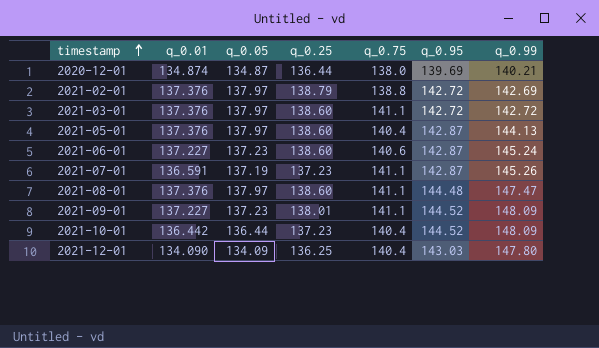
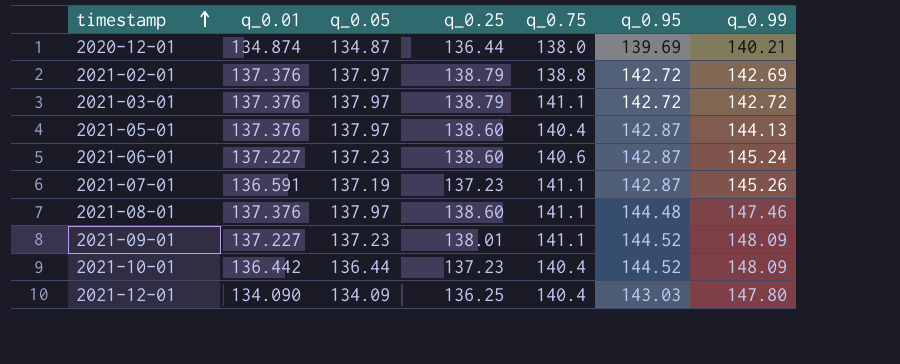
2021-03-01 | q_0.25: 138.60 -> 138.79
2021-08-01 | q_0.99: 147.47 -> 147.46

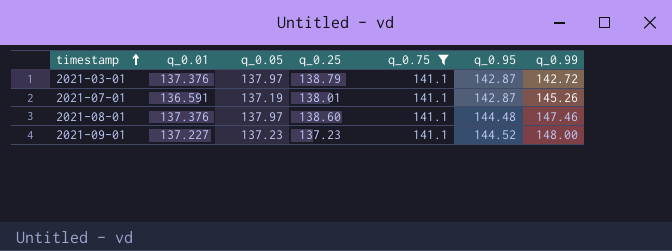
filter: none -> q_0.75 = 141.1
2021-03-01 | q_0.95: 142.72 -> 142.87
2021-07-01 | q_0.25: 137.23 -> 138.01
2021-09-01 | q_0.25: 138.01 -> 137.23
2021-09-01 | q_0.99: 148.09 -> 148.00

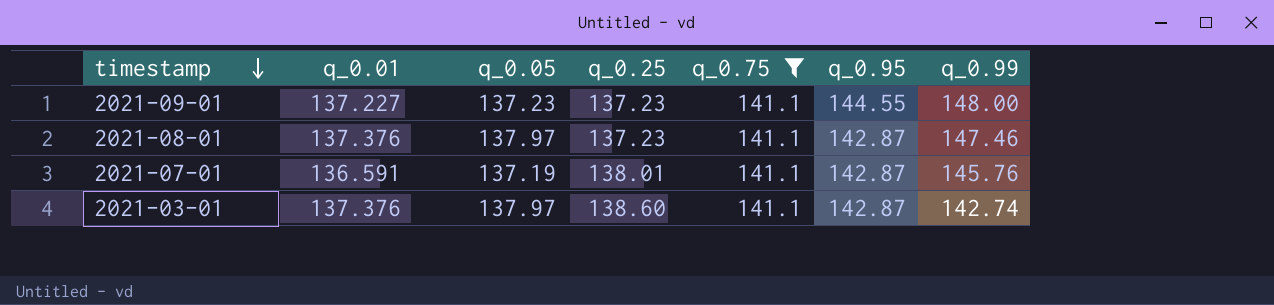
row order: timestamp ascending -> timestamp descending
2021-09-01 | q_0.95: 144.52 -> 144.55
2021-08-01 | q_0.25: 138.60 -> 137.23
2021-08-01 | q_0.95: 144.48 -> 142.87
2021-07-01 | q_0.99: 145.26 -> 145.76
2021-03-01 | q_0.25: 138.79 -> 138.60
2021-03-01 | q_0.99: 142.72 -> 142.74

